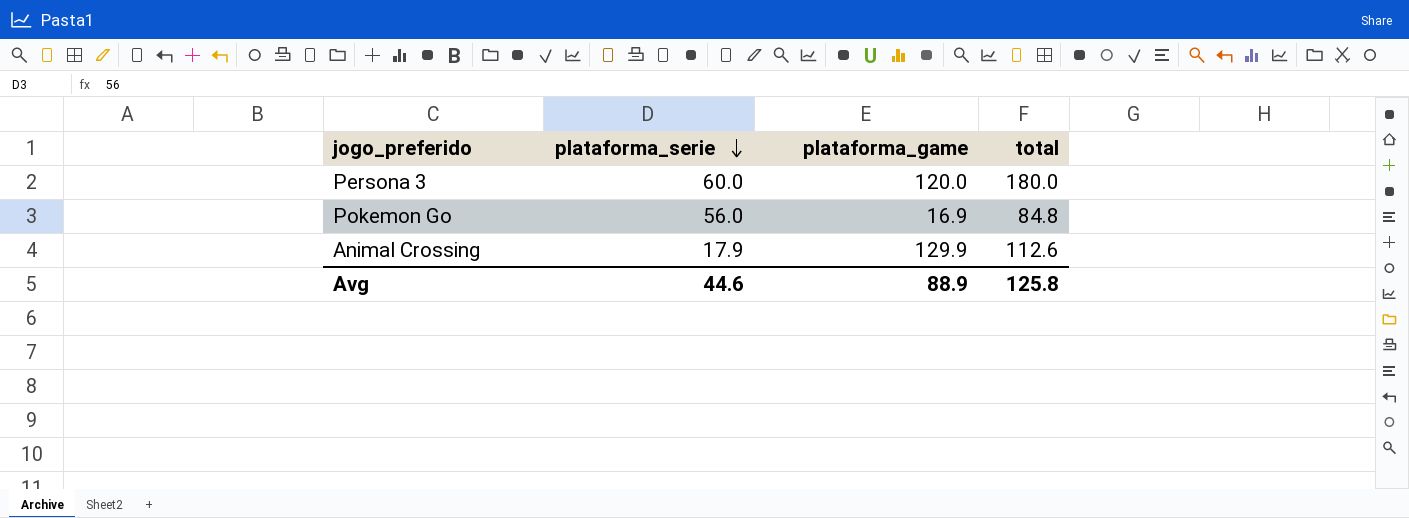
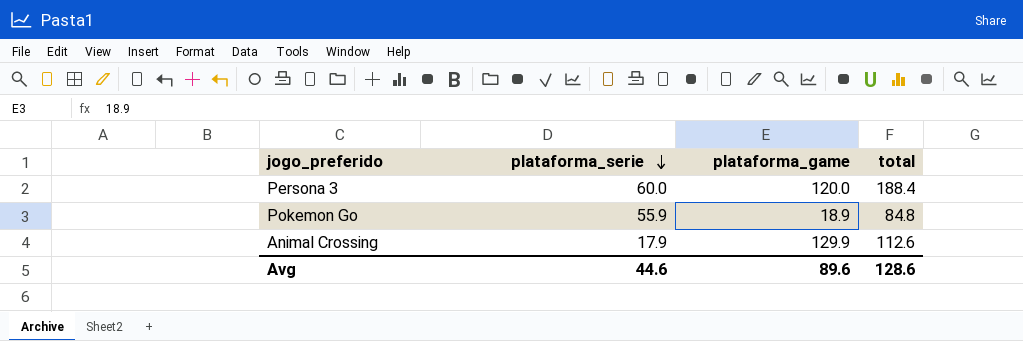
Persona 3 | total: 180.0 -> 188.4
Pokemon Go | plataforma_serie: 56.0 -> 55.9
Pokemon Go | plataforma_game: 16.9 -> 18.9
Avg | plataforma_game: 88.9 -> 89.6
Avg | total: 125.8 -> 128.6

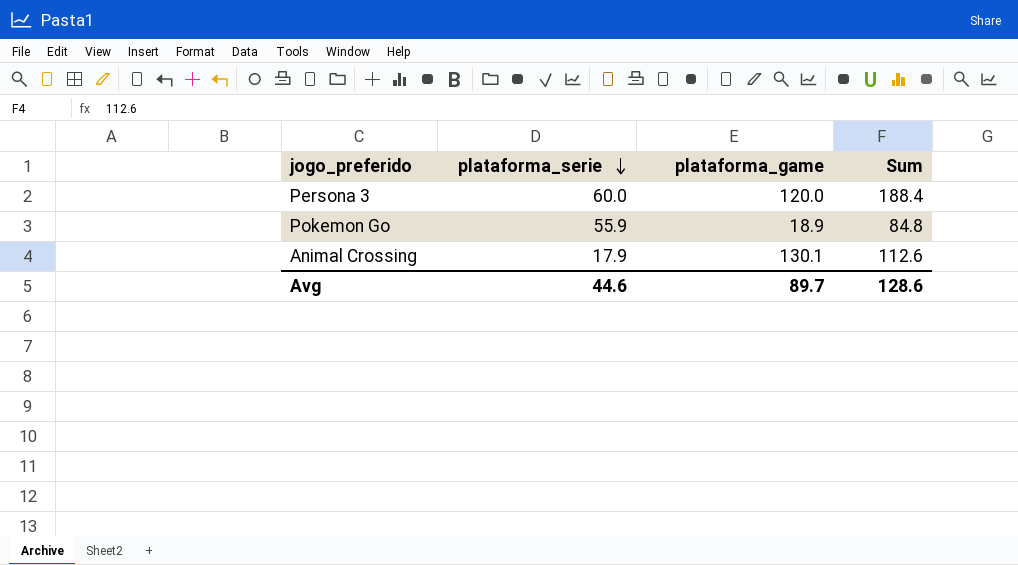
column name: total -> Sum
Animal Crossing | plataforma_game: 129.9 -> 130.1
Avg | plataforma_game: 89.6 -> 89.7

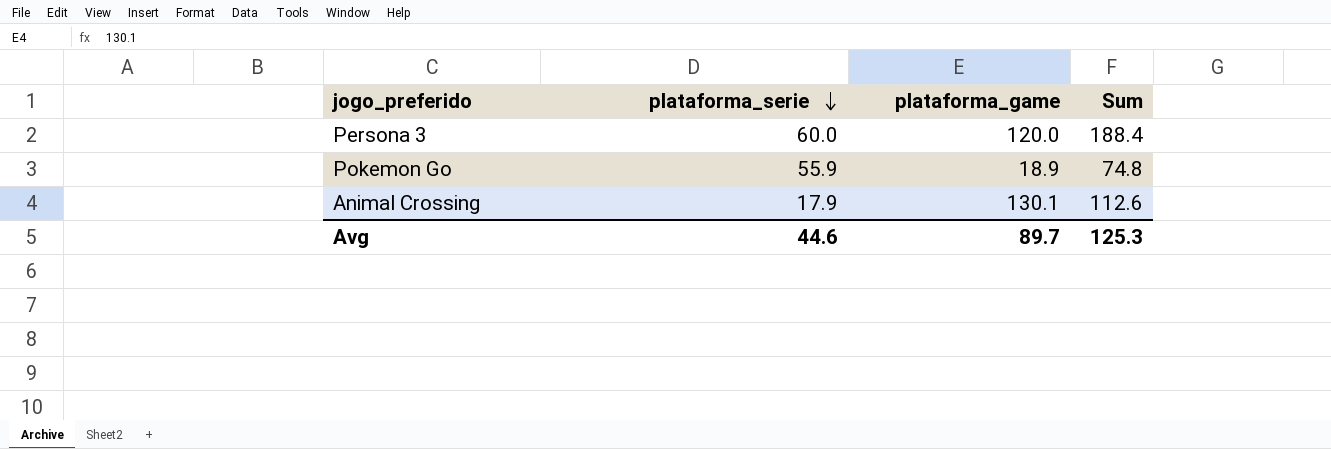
Pokemon Go | Sum: 84.8 -> 74.8
Avg | Sum: 128.6 -> 125.3

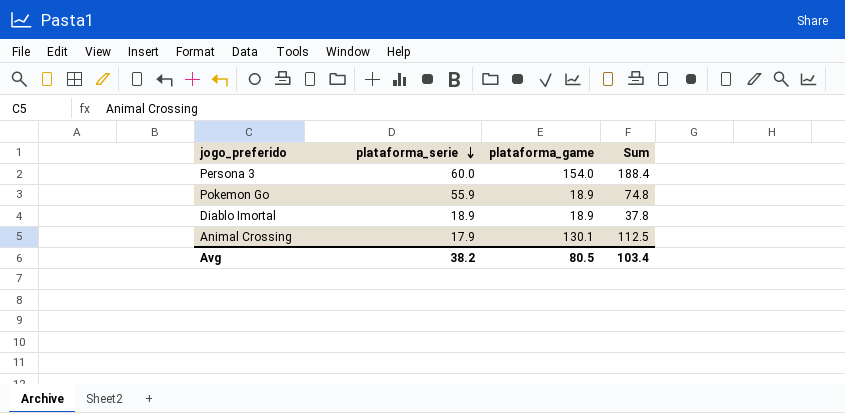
Persona 3 | plataforma_game: 120.0 -> 154.0
row Diablo Imortal: none -> 18.9 | 18.9 | 37.8
Animal Crossing | Sum: 112.6 -> 112.5
Avg | plataforma_serie: 44.6 -> 38.2
Avg | plataforma_game: 89.7 -> 80.5
Avg | Sum: 125.3 -> 103.4

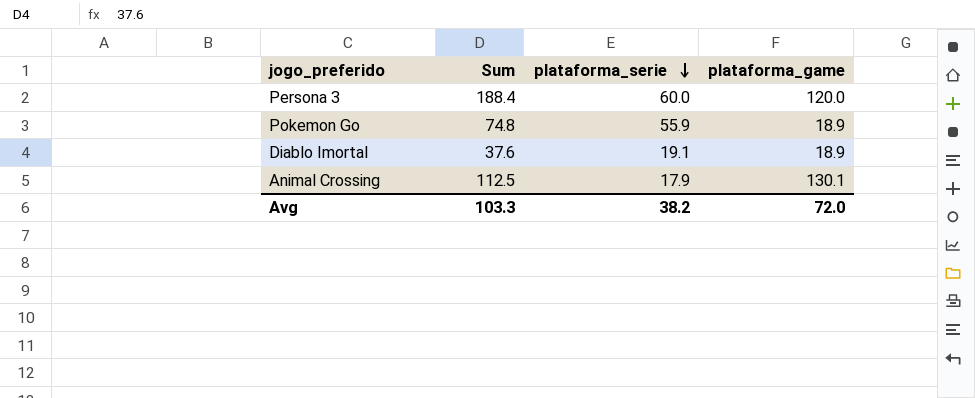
column Sum | position: 4 -> 2
Persona 3 | plataforma_game: 154.0 -> 120.0
Diablo Imortal | Sum: 37.8 -> 37.6
Diablo Imortal | plataforma_serie: 18.9 -> 19.1
Avg | Sum: 103.4 -> 103.3
Avg | plataforma_game: 80.5 -> 72.0

